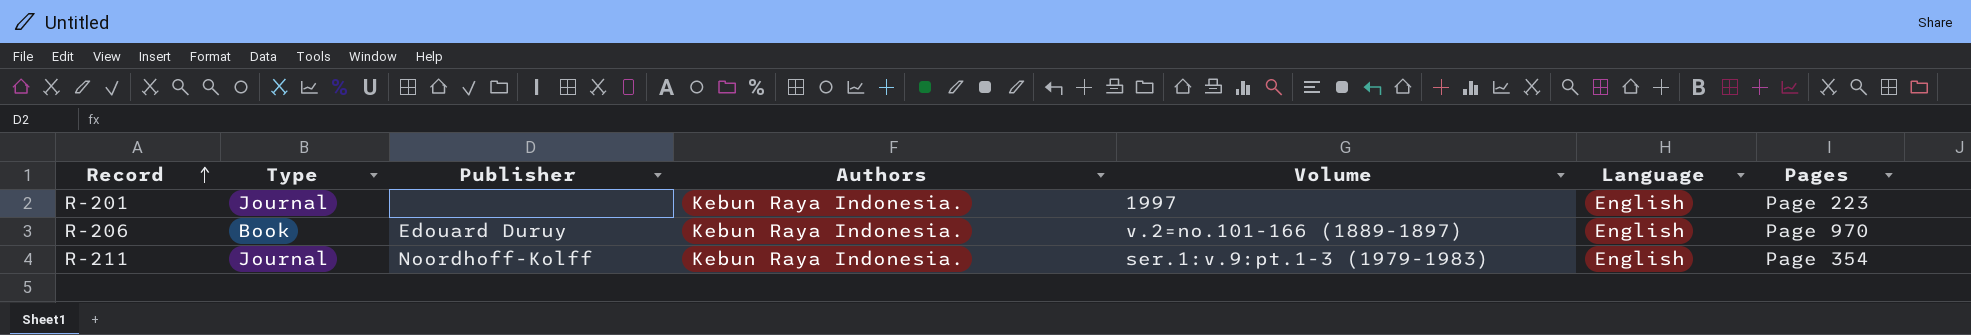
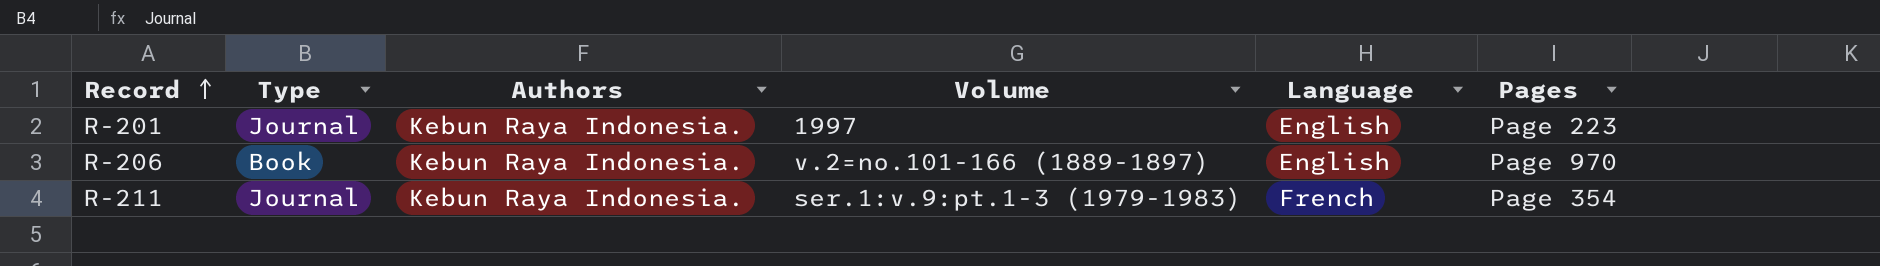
column Publisher | position: 3 -> none
R-211 | Language: English -> French

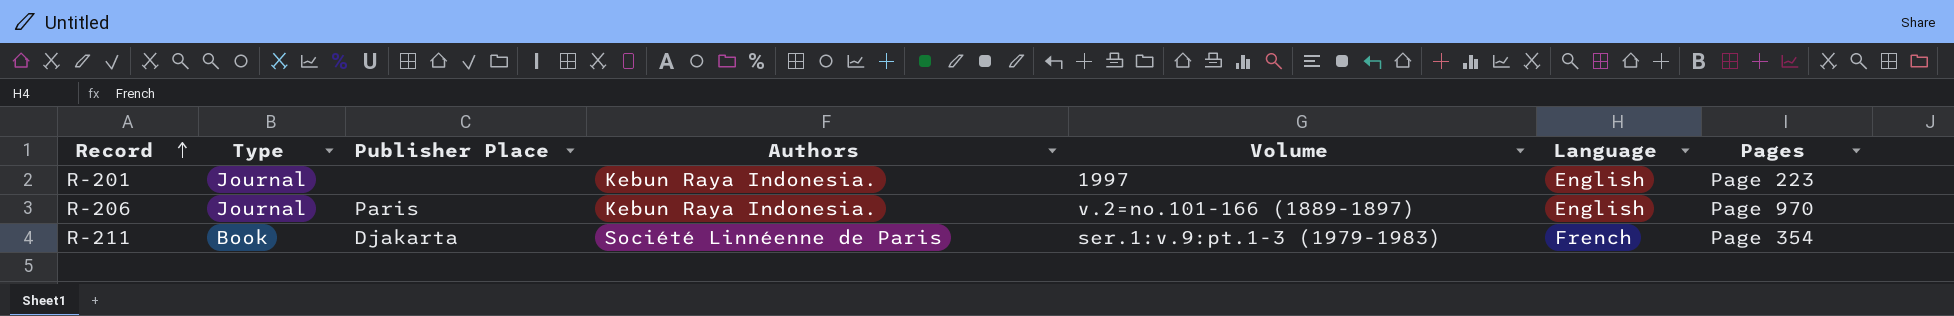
column Publisher Place | position: none -> 3
R-206 | Type: Book -> Journal
R-211 | Type: Journal -> Book
R-211 | Authors: Kebun Raya Indonesia. -> Société Linnéenne de Paris

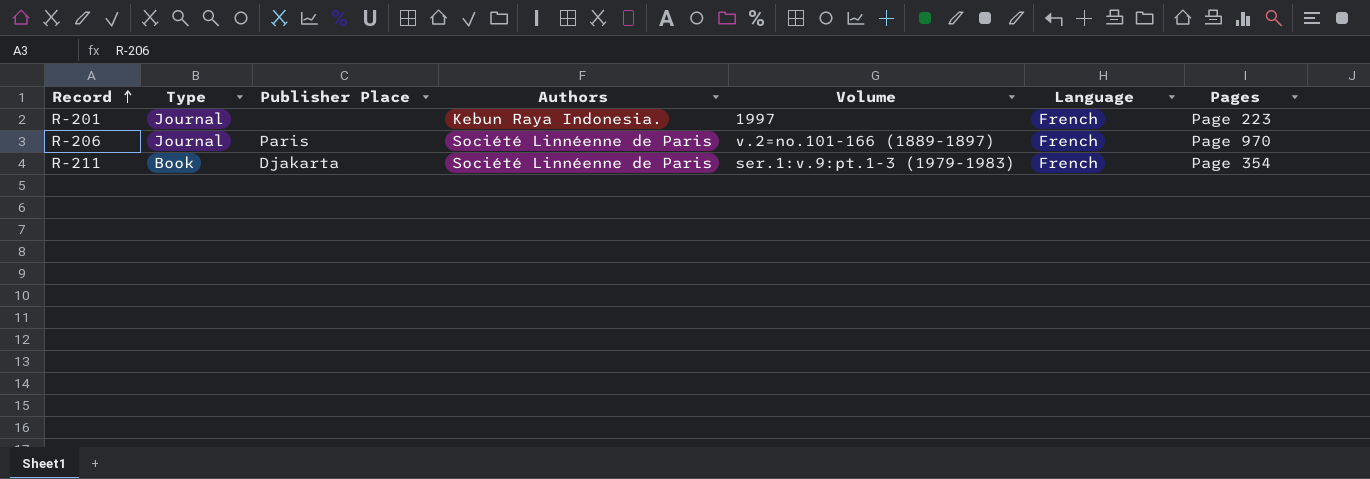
R-201 | Language: English -> French
R-206 | Authors: Kebun Raya Indonesia. -> Société Linnéenne de Paris
R-206 | Language: English -> French

